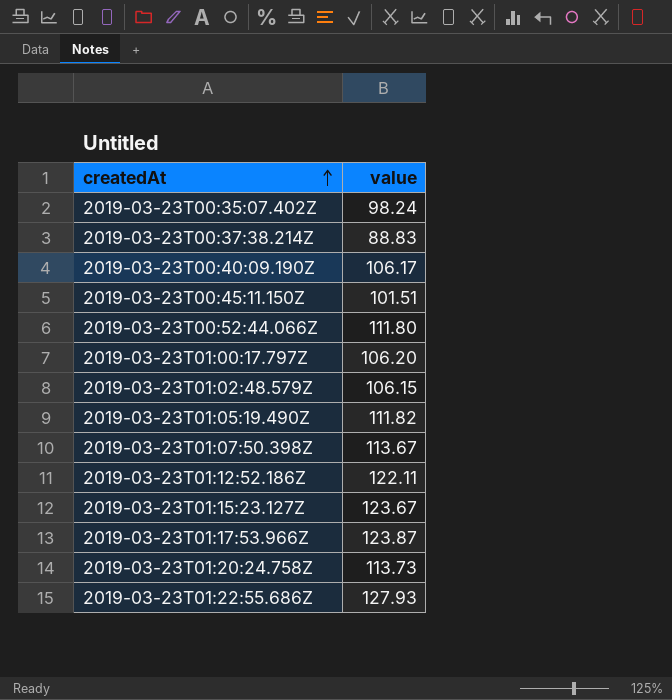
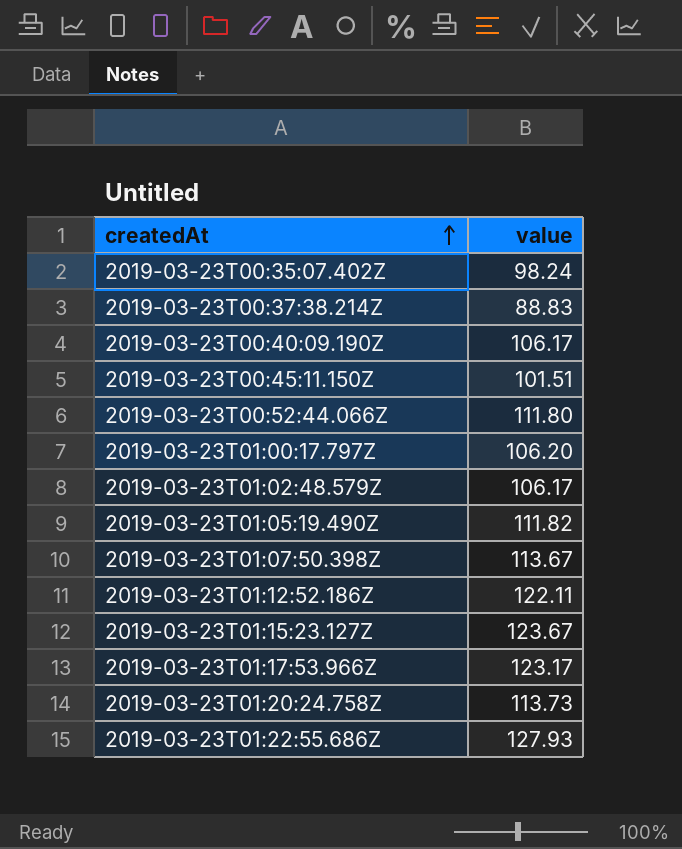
2019-03-23T01:02:48.579Z | value: 106.15 -> 106.17
2019-03-23T01:17:53.966Z | value: 123.87 -> 123.17

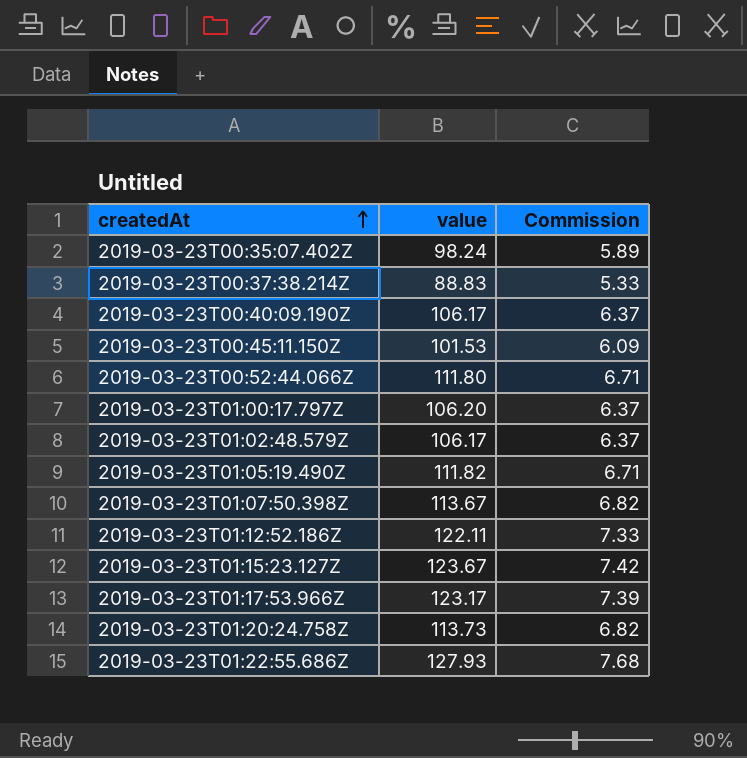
column Commission | formula: none -> [value] * 0.06
2019-03-23T00:45:11.150Z | value: 101.51 -> 101.53

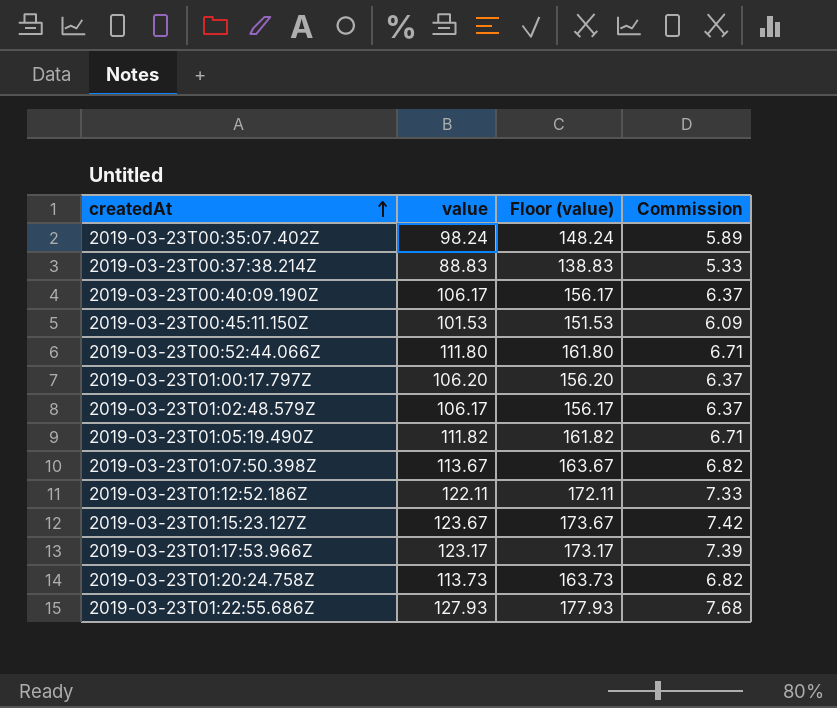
column Floor (value) | formula: none -> [value] + 50

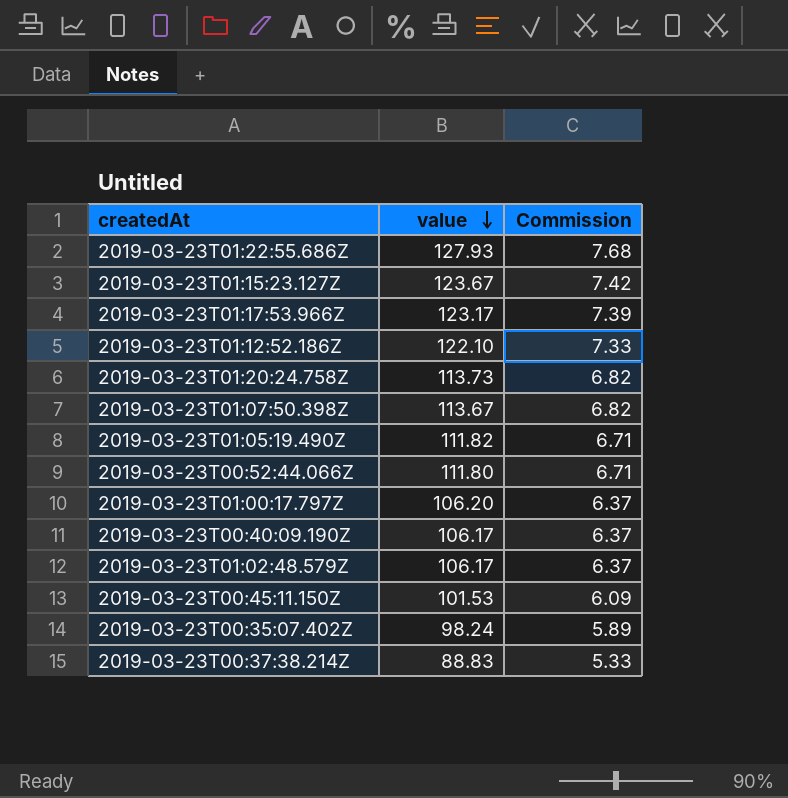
row order: createdAt ascending -> value descending
column Floor (value) | formula: [value] + 50 -> none
2019-03-23T01:12:52.186Z | value: 122.11 -> 122.10

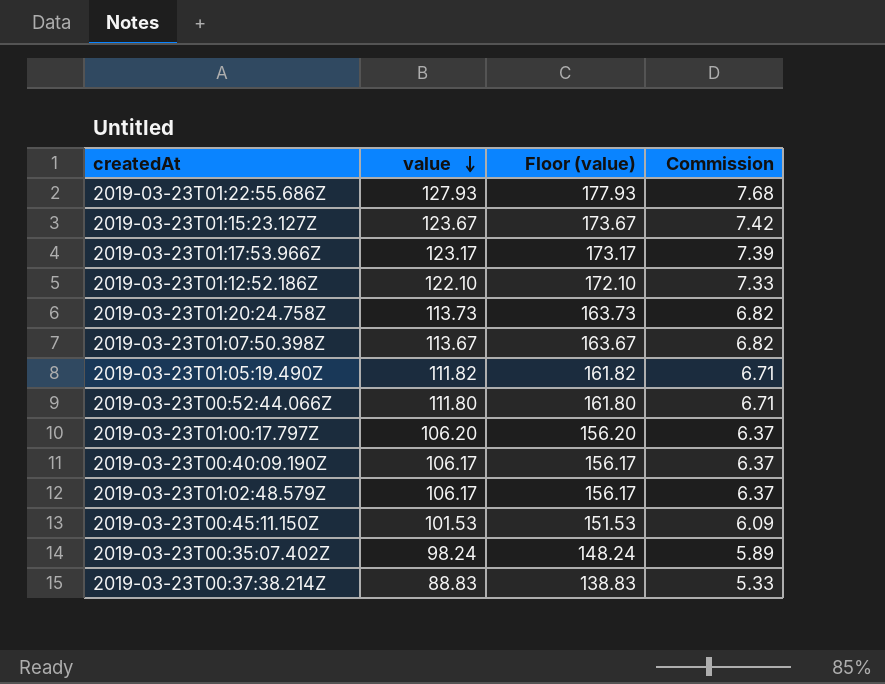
column Floor (value) | formula: none -> [value] + 50

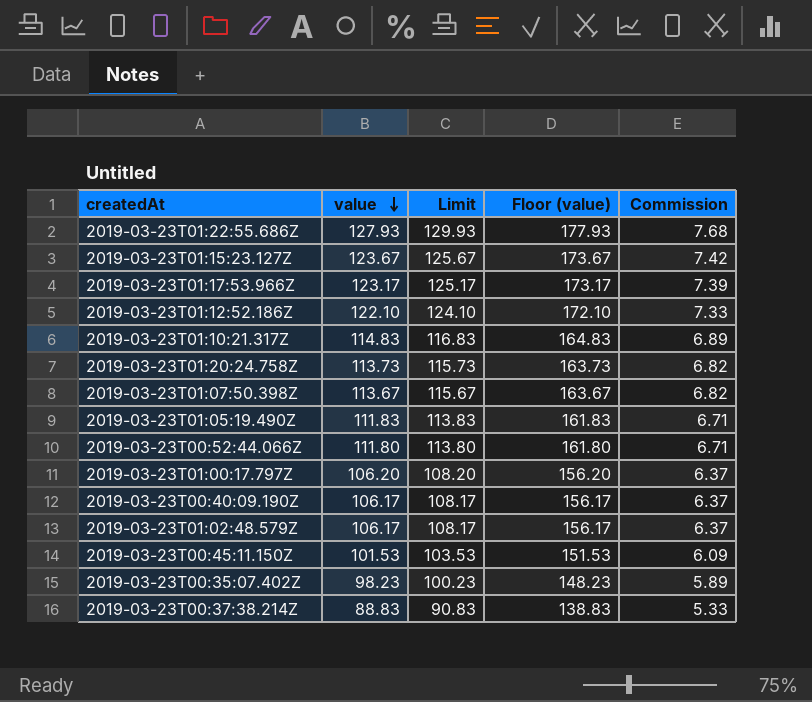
column Limit | formula: none -> [value] + 2
row 2019-03-23T01:10:21.317Z: none -> 114.83 | 116.83 | 164.83 | 6.89
2019-03-23T01:05:19.490Z | value: 111.82 -> 111.83
2019-03-23T01:05:19.490Z | Floor (value): 161.82 -> 161.83
2019-03-23T00:35:07.402Z | value: 98.24 -> 98.23
2019-03-23T00:35:07.402Z | Floor (value): 148.24 -> 148.23

